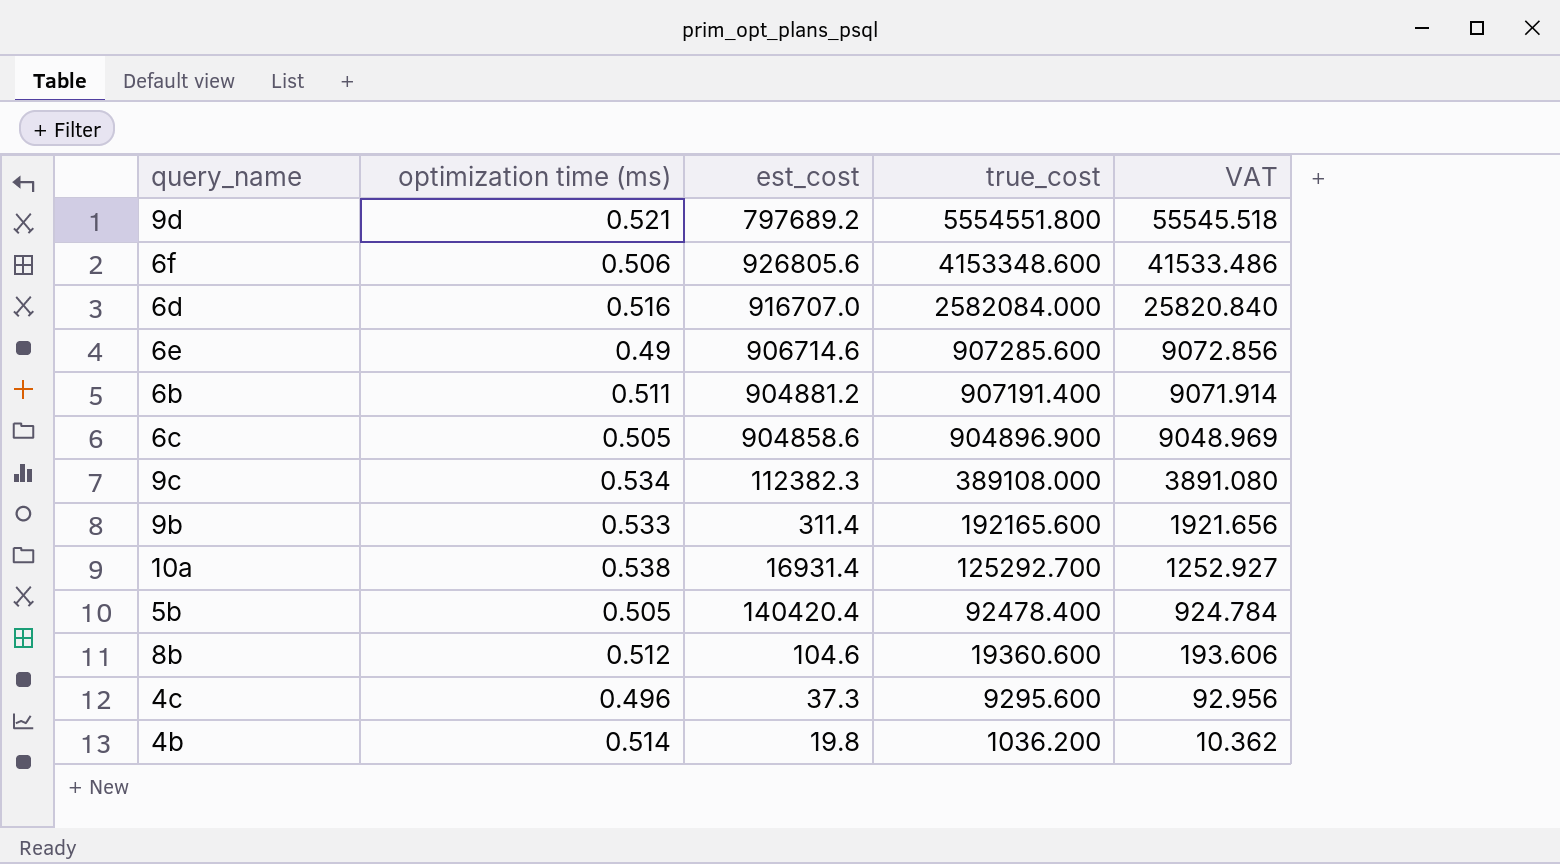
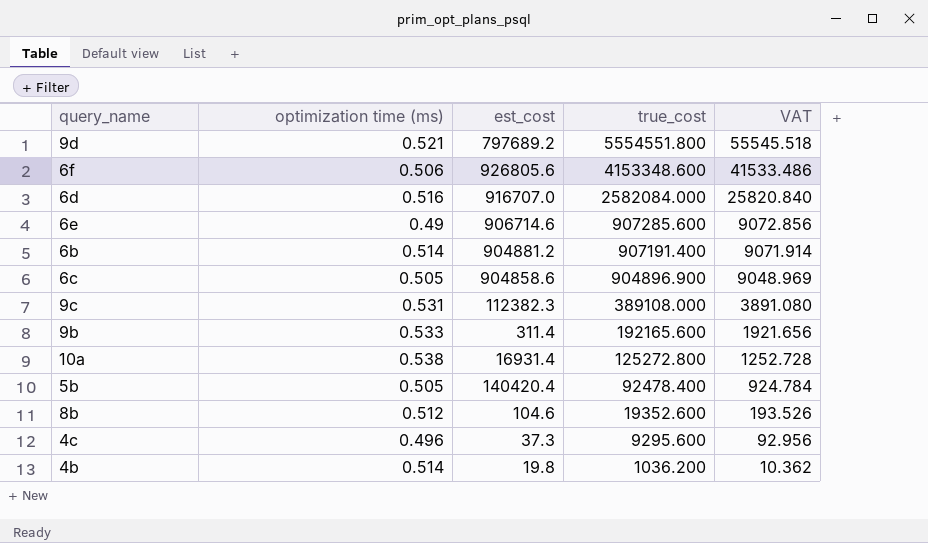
6b | optimization time (ms): 0.511 -> 0.514
9c | optimization time (ms): 0.534 -> 0.531
10a | true_cost: 125292.700 -> 125272.800
10a | VAT: 1252.927 -> 1252.728
8b | true_cost: 19360.600 -> 19352.600
8b | VAT: 193.606 -> 193.526

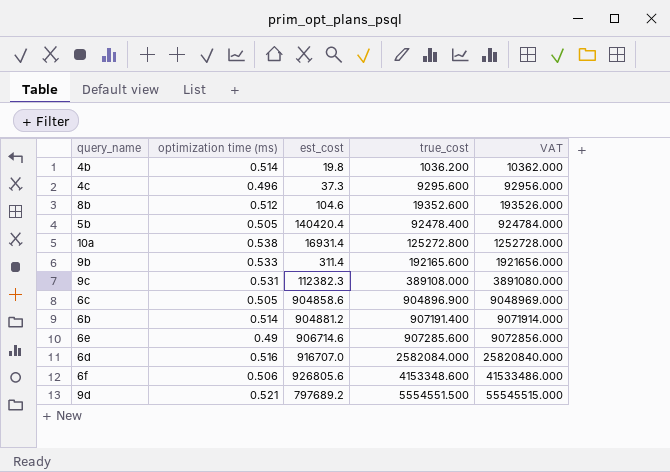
row order: true_cost descending -> true_cost ascending
column VAT | formula: [true_cost] * 0.01 -> [true_cost] * 10
9d | true_cost: 5554551.800 -> 5554551.500

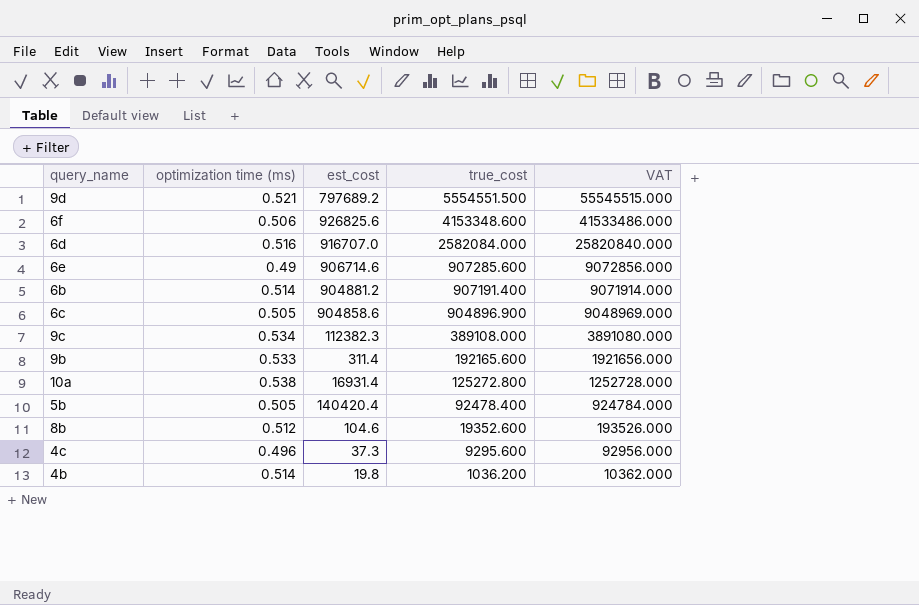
row order: true_cost ascending -> true_cost descending
6f | est_cost: 926805.6 -> 926825.6
9c | optimization time (ms): 0.531 -> 0.534

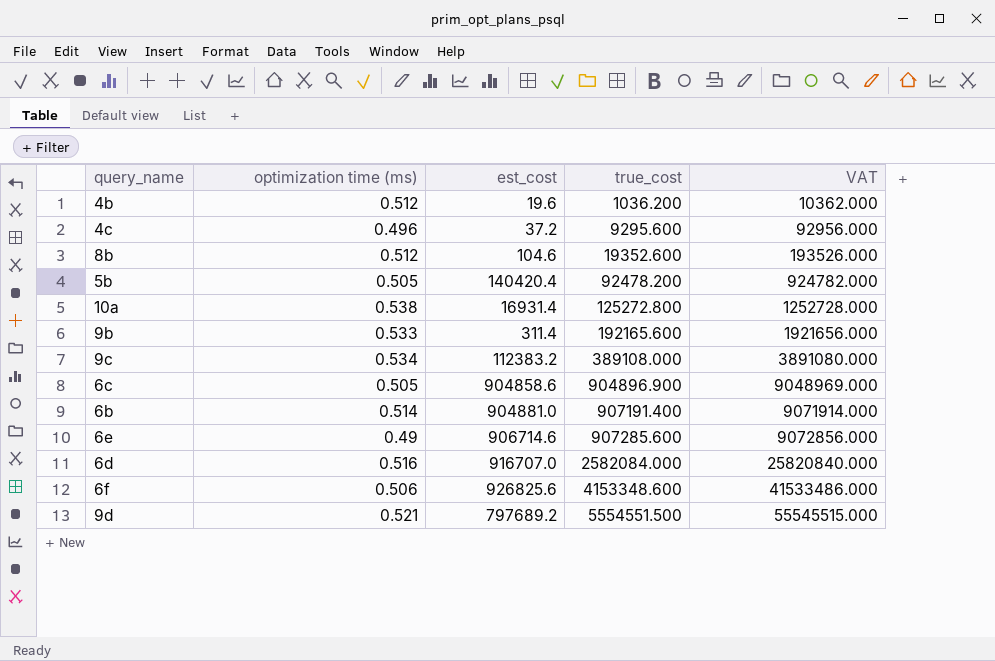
row order: true_cost descending -> true_cost ascending
4b | optimization time (ms): 0.514 -> 0.512
4b | est_cost: 19.8 -> 19.6
4c | est_cost: 37.3 -> 37.2
5b | true_cost: 92478.400 -> 92478.200
5b | VAT: 924784.000 -> 924782.000
9c | est_cost: 112382.3 -> 112383.2
6b | est_cost: 904881.2 -> 904881.0

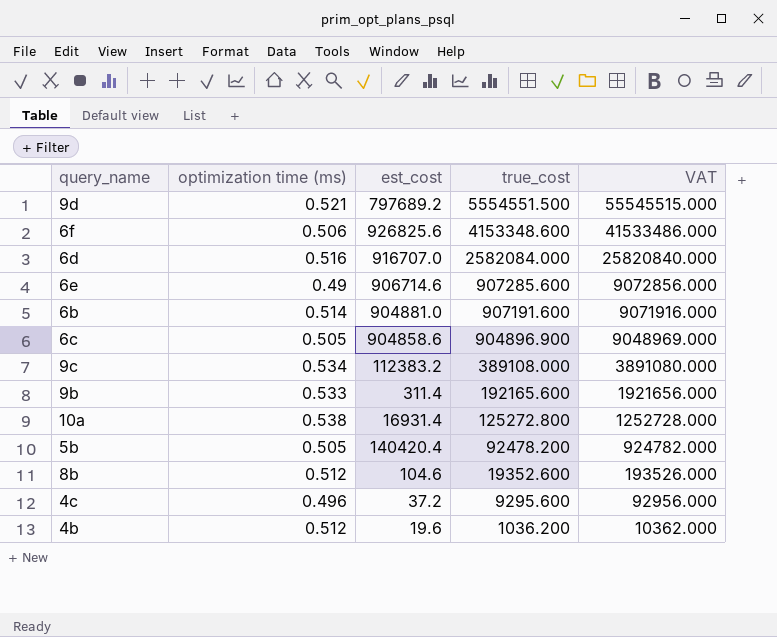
row order: true_cost ascending -> true_cost descending
6b | true_cost: 907191.400 -> 907191.600
6b | VAT: 9071914.000 -> 9071916.000

